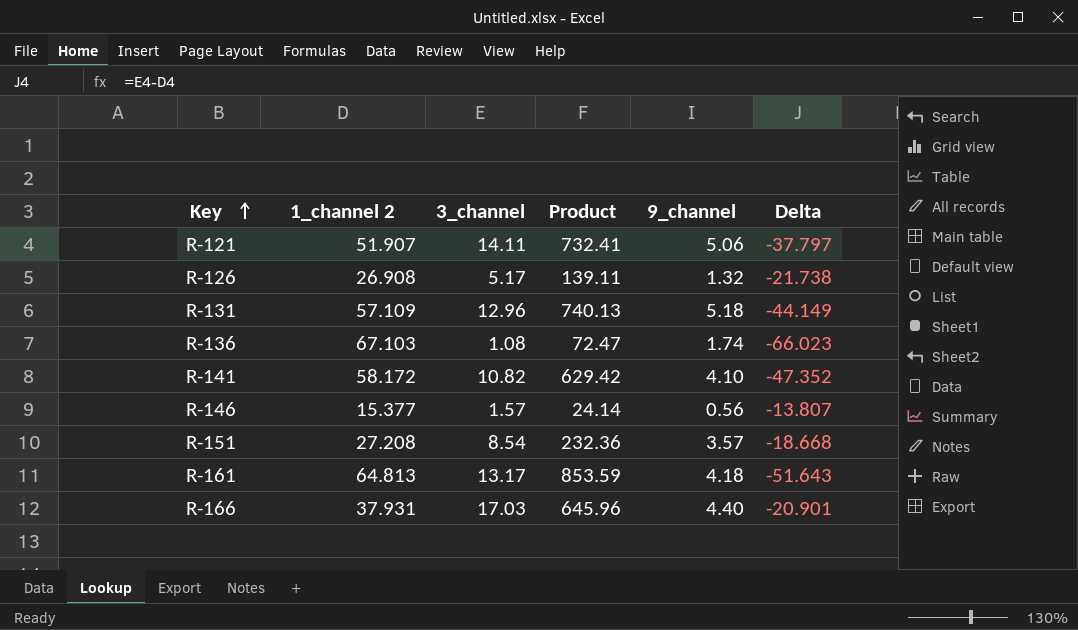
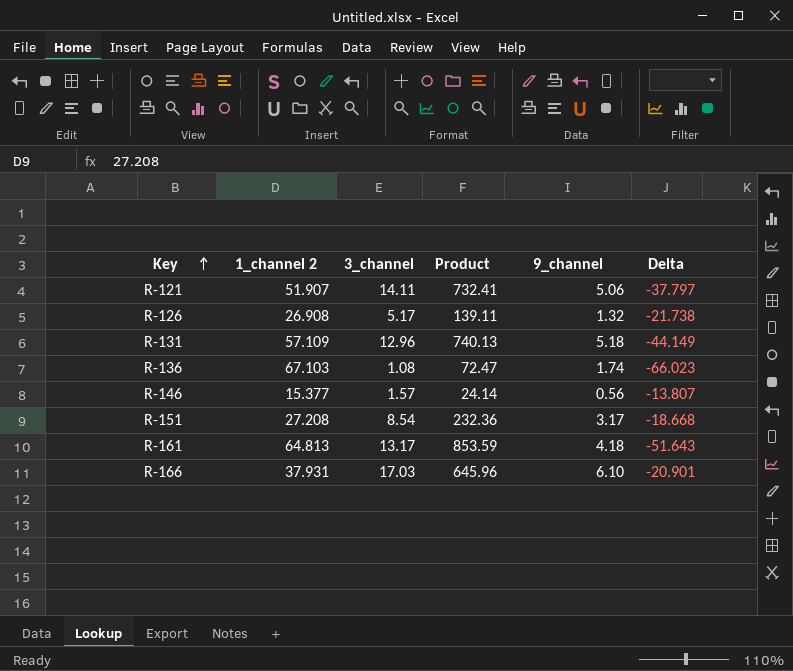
row R-141: 58.172 | 10.82 | 629.42 | 4.10 | -47.352 -> none
R-151 | 9_channel: 3.57 -> 3.17
R-166 | 9_channel: 4.40 -> 6.10

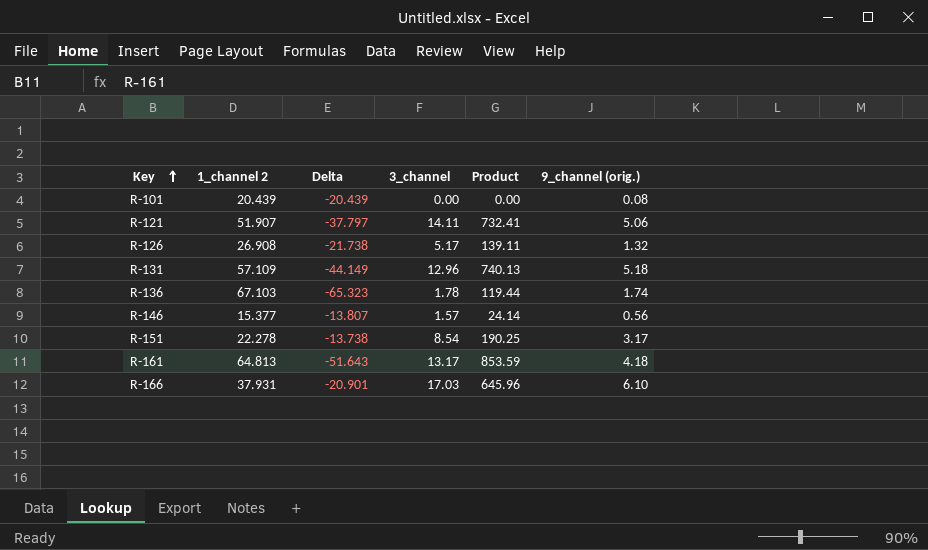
column Delta | position: 6 -> 3
column name: 9_channel -> 9_channel (orig.)
row R-101: none -> 20.439 | -20.439 | 0.00 | 0.00 | 0.08
R-136 | Delta: -66.023 -> -65.323
R-136 | 3_channel: 1.08 -> 1.78
R-136 | Product: 72.47 -> 119.44
R-151 | 1_channel 2: 27.208 -> 22.278
R-151 | Delta: -18.668 -> -13.738
R-151 | Product: 232.36 -> 190.25

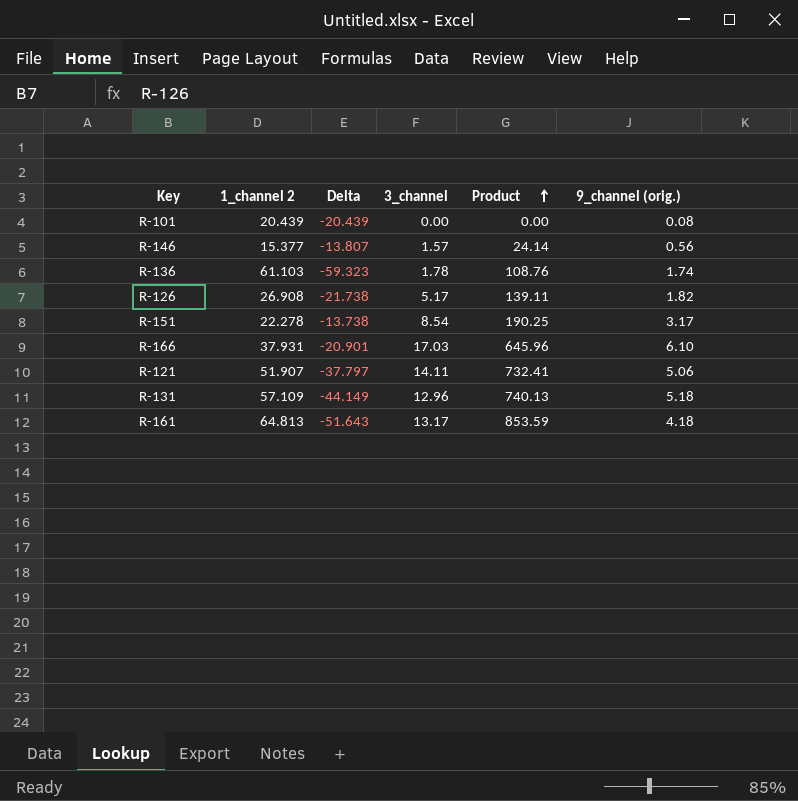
row order: Key ascending -> Product ascending
R-136 | 1_channel 2: 67.103 -> 61.103
R-136 | Delta: -65.323 -> -59.323
R-136 | Product: 119.44 -> 108.76
R-126 | 9_channel (orig.): 1.32 -> 1.82

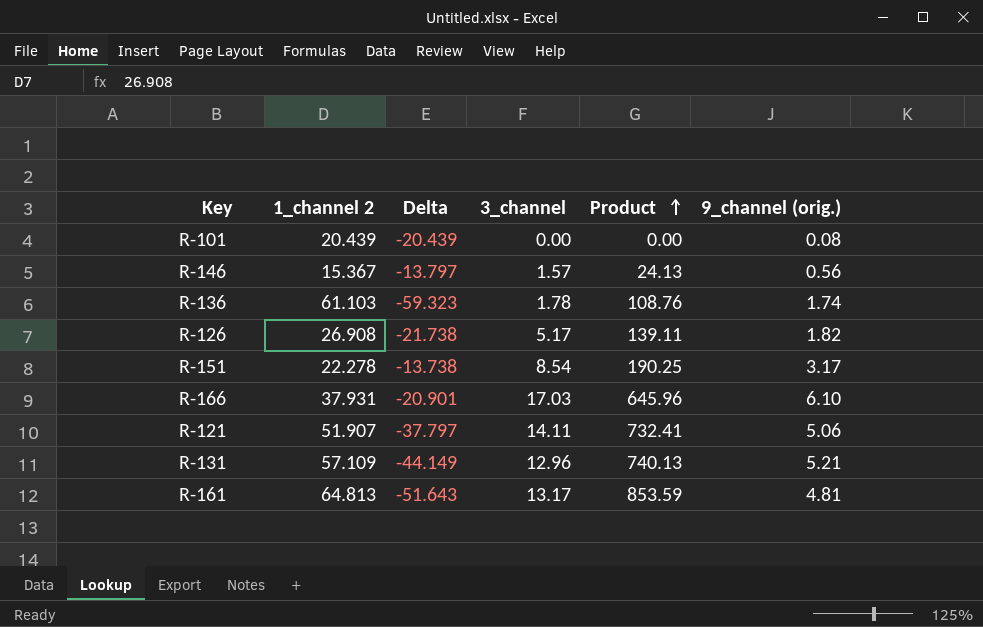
R-146 | 1_channel 2: 15.377 -> 15.367
R-146 | Delta: -13.807 -> -13.797
R-146 | Product: 24.14 -> 24.13
R-131 | 9_channel (orig.): 5.18 -> 5.21
R-161 | 9_channel (orig.): 4.18 -> 4.81

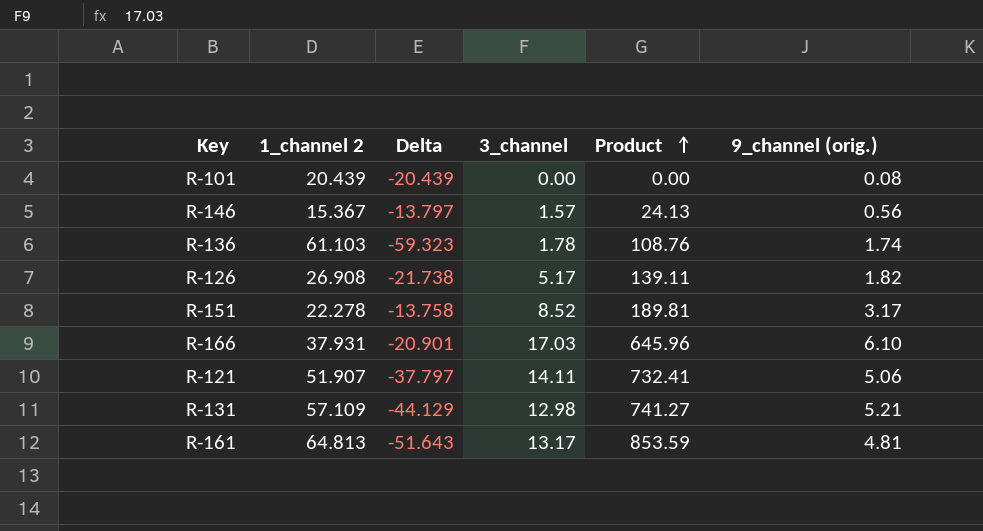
R-151 | Delta: -13.738 -> -13.758
R-151 | 3_channel: 8.54 -> 8.52
R-151 | Product: 190.25 -> 189.81
R-131 | Delta: -44.149 -> -44.129
R-131 | 3_channel: 12.96 -> 12.98
R-131 | Product: 740.13 -> 741.27

